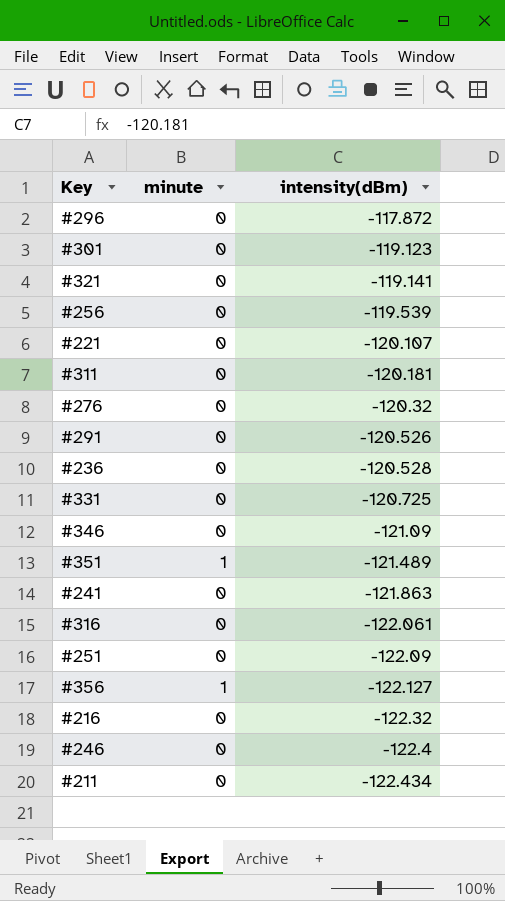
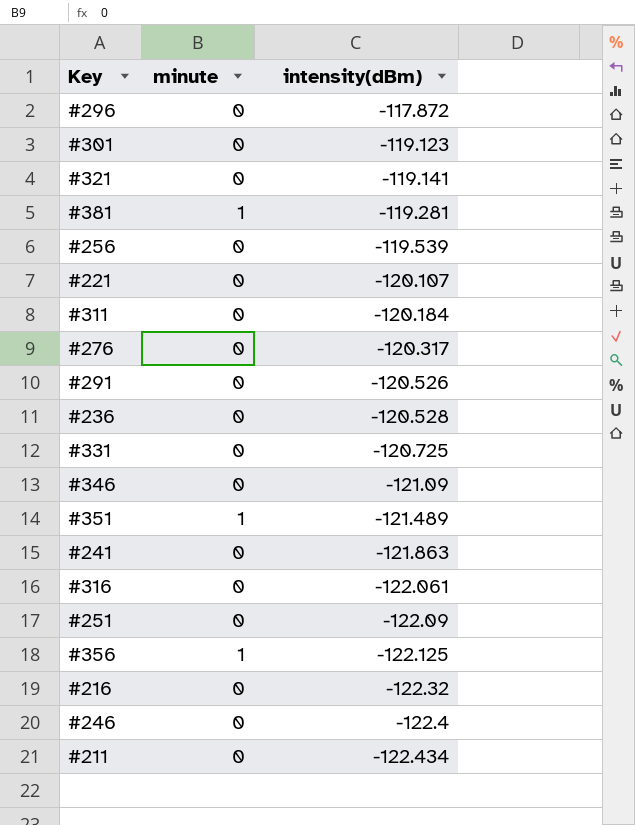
row #381: none -> 1 | -119.281
#311 | intensity(dBm): -120.181 -> -120.184
#276 | intensity(dBm): -120.32 -> -120.317
#356 | intensity(dBm): -122.127 -> -122.125

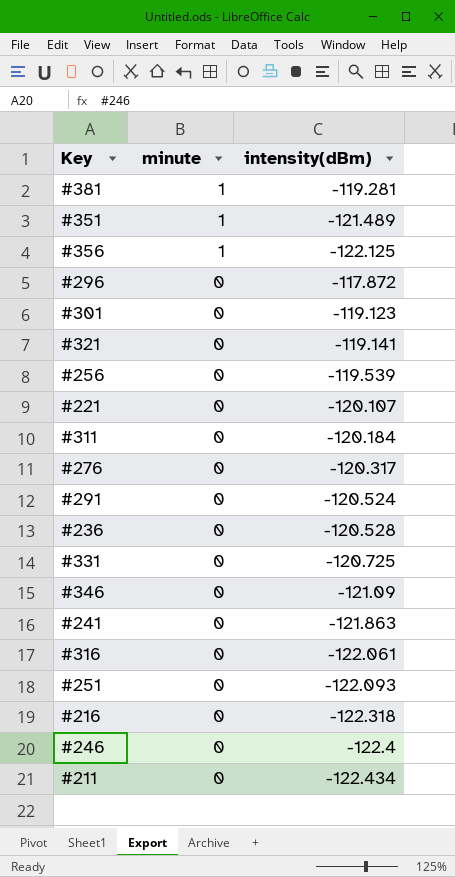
row order: intensity(dBm) descending -> minute descending
#291 | intensity(dBm): -120.526 -> -120.524
#251 | intensity(dBm): -122.09 -> -122.093
#216 | intensity(dBm): -122.32 -> -122.318

